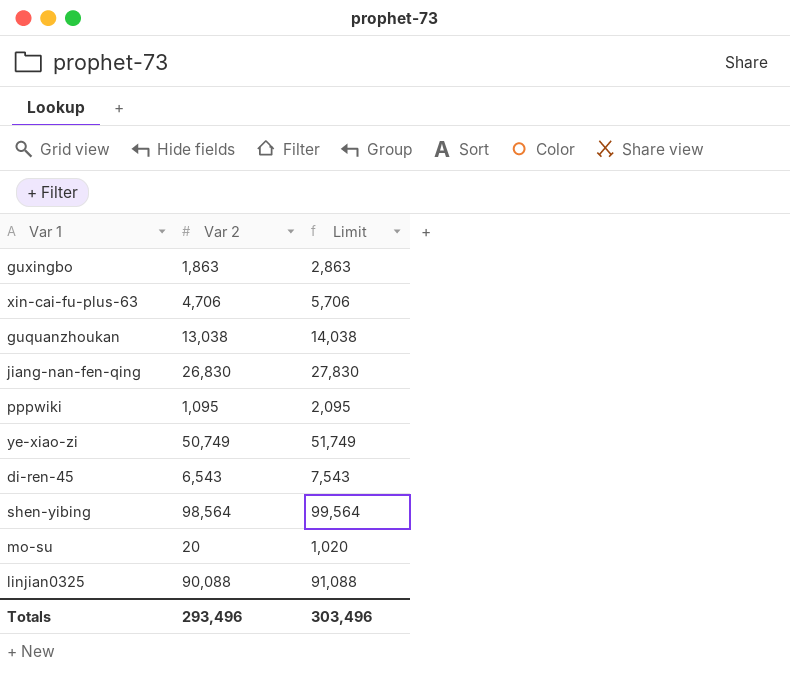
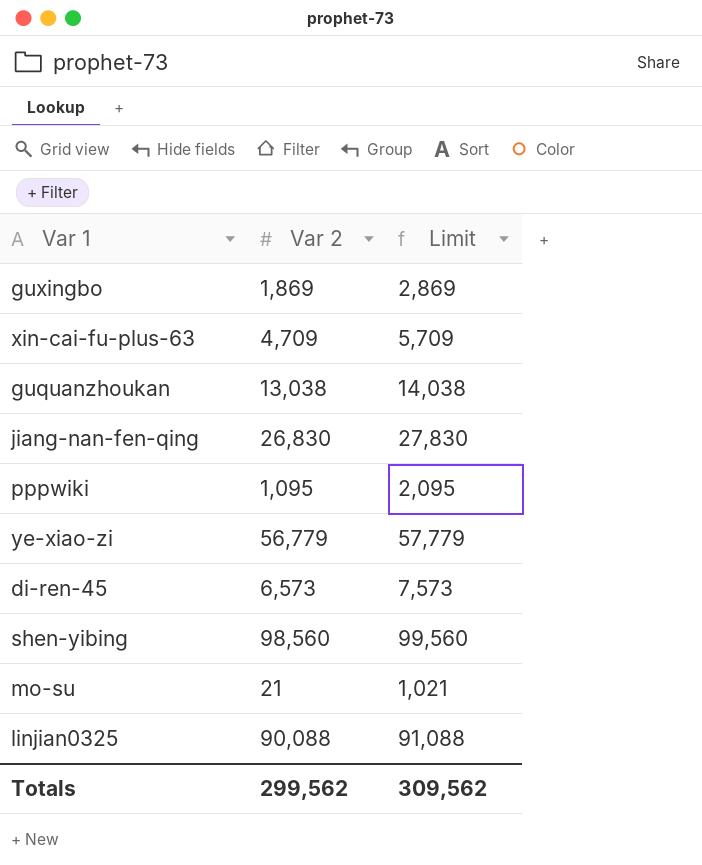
guxingbo | Var 2: 1,863 -> 1,869
guxingbo | Limit: 2,863 -> 2,869
xin-cai-fu-plus-63 | Var 2: 4,706 -> 4,709
xin-cai-fu-plus-63 | Limit: 5,706 -> 5,709
ye-xiao-zi | Var 2: 50,749 -> 56,779
ye-xiao-zi | Limit: 51,749 -> 57,779
di-ren-45 | Var 2: 6,543 -> 6,573
di-ren-45 | Limit: 7,543 -> 7,573
shen-yibing | Var 2: 98,564 -> 98,560
shen-yibing | Limit: 99,564 -> 99,560
mo-su | Var 2: 20 -> 21
mo-su | Limit: 1,020 -> 1,021
Totals | Var 2: 293,496 -> 299,562
Totals | Limit: 303,496 -> 309,562

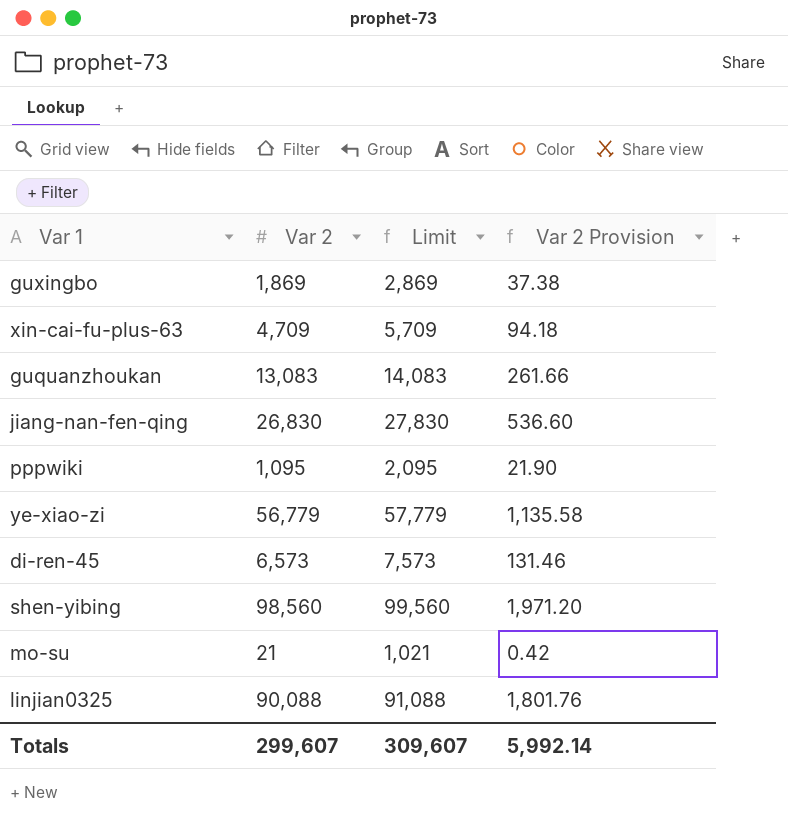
column Var 2 Provision | formula: none -> [Var 2] * 0.02
guquanzhoukan | Var 2: 13,038 -> 13,083
guquanzhoukan | Limit: 14,038 -> 14,083
Totals | Var 2: 299,562 -> 299,607
Totals | Limit: 309,562 -> 309,607

